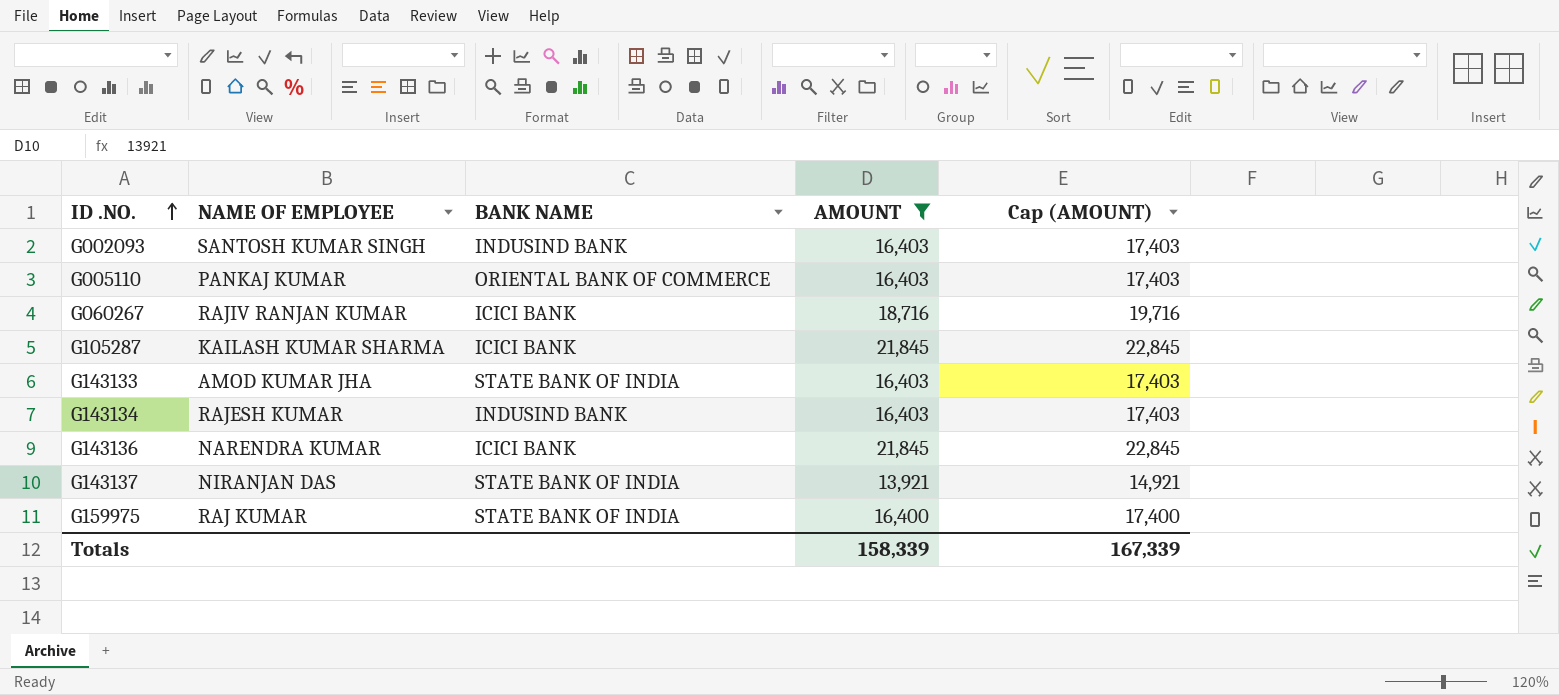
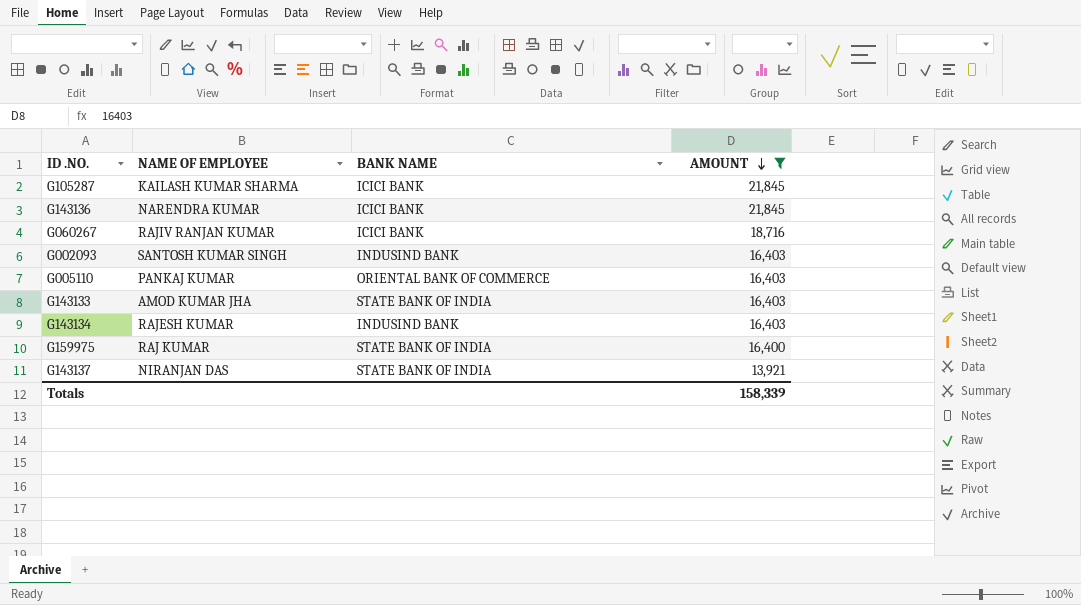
row order: ID .NO. ascending -> AMOUNT descending
column Cap (AMOUNT) | formula: [AMOUNT] + 1000 -> none

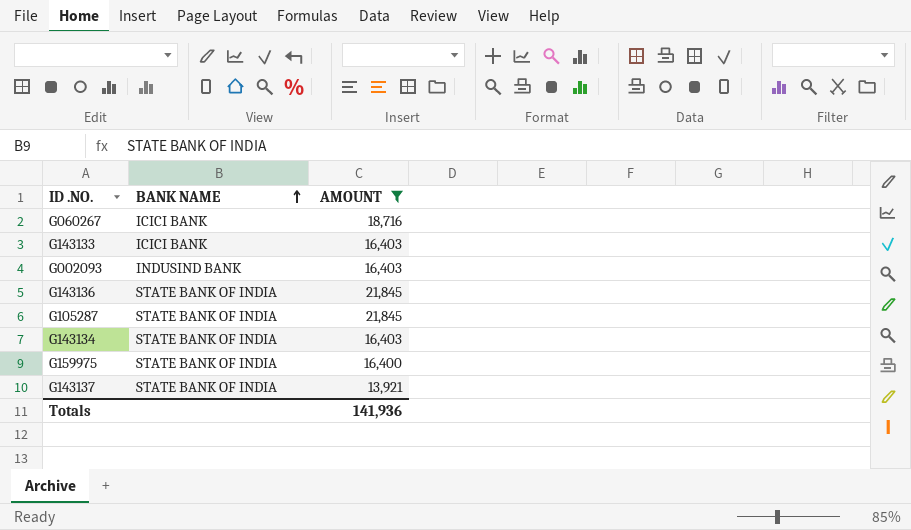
row order: AMOUNT descending -> BANK NAME ascending
column NAME OF EMPLOYEE | position: 2 -> none
row G005110: PANKAJ KUMAR | ORIENTAL BANK OF COMMERCE | 16,403 -> none
G143133 | BANK NAME: STATE BANK OF INDIA -> ICICI BANK
G143136 | BANK NAME: ICICI BANK -> STATE BANK OF INDIA
G105287 | BANK NAME: ICICI BANK -> STATE BANK OF INDIA
G143134 | BANK NAME: INDUSIND BANK -> STATE BANK OF INDIA
Totals | AMOUNT: 158,339 -> 141,936

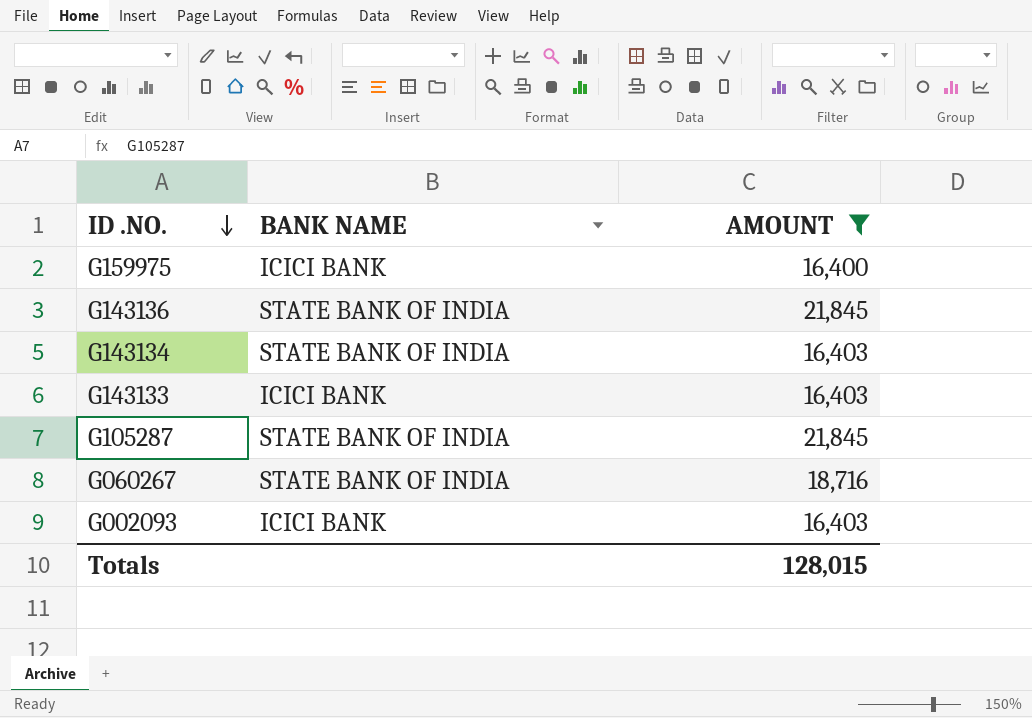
row order: BANK NAME ascending -> ID .NO. descending
row G143137: STATE BANK OF INDIA | 13,921 -> none
G159975 | BANK NAME: STATE BANK OF INDIA -> ICICI BANK
G060267 | BANK NAME: ICICI BANK -> STATE BANK OF INDIA
G002093 | BANK NAME: INDUSIND BANK -> ICICI BANK
Totals | AMOUNT: 141,936 -> 128,015

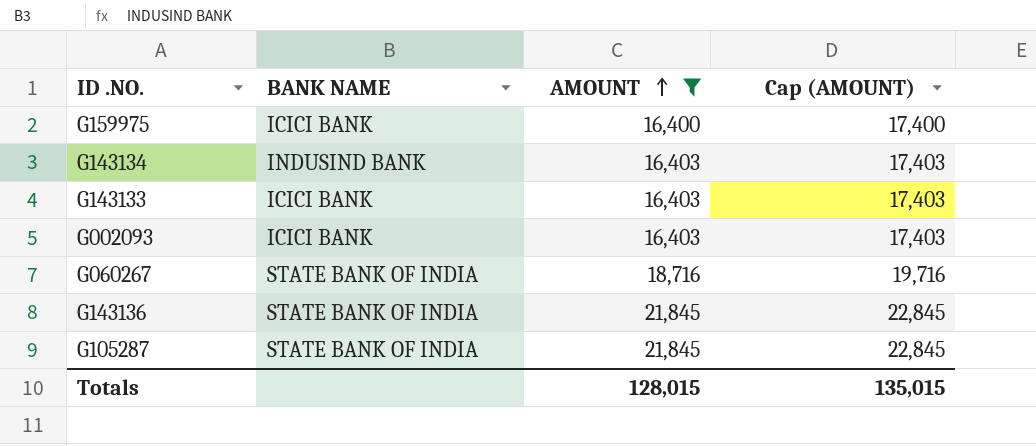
row order: ID .NO. descending -> AMOUNT ascending
column Cap (AMOUNT) | formula: none -> [AMOUNT] + 1000
G143134 | BANK NAME: STATE BANK OF INDIA -> INDUSIND BANK

